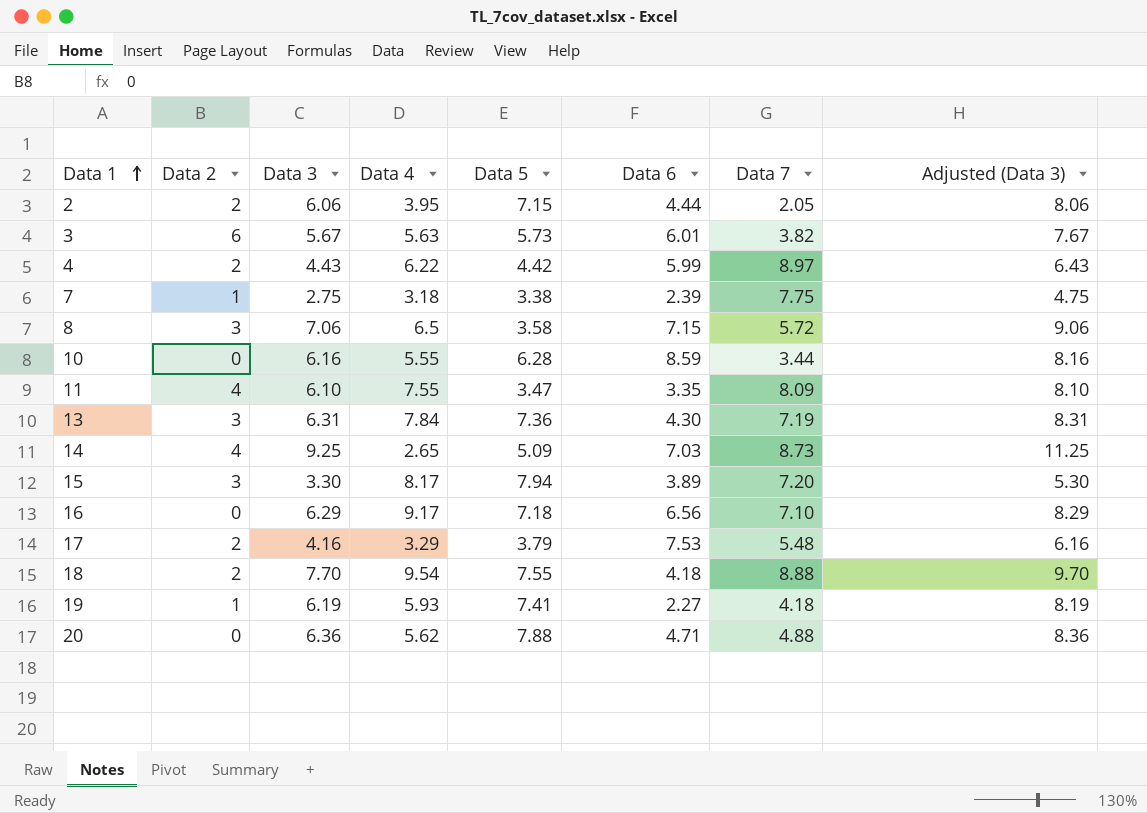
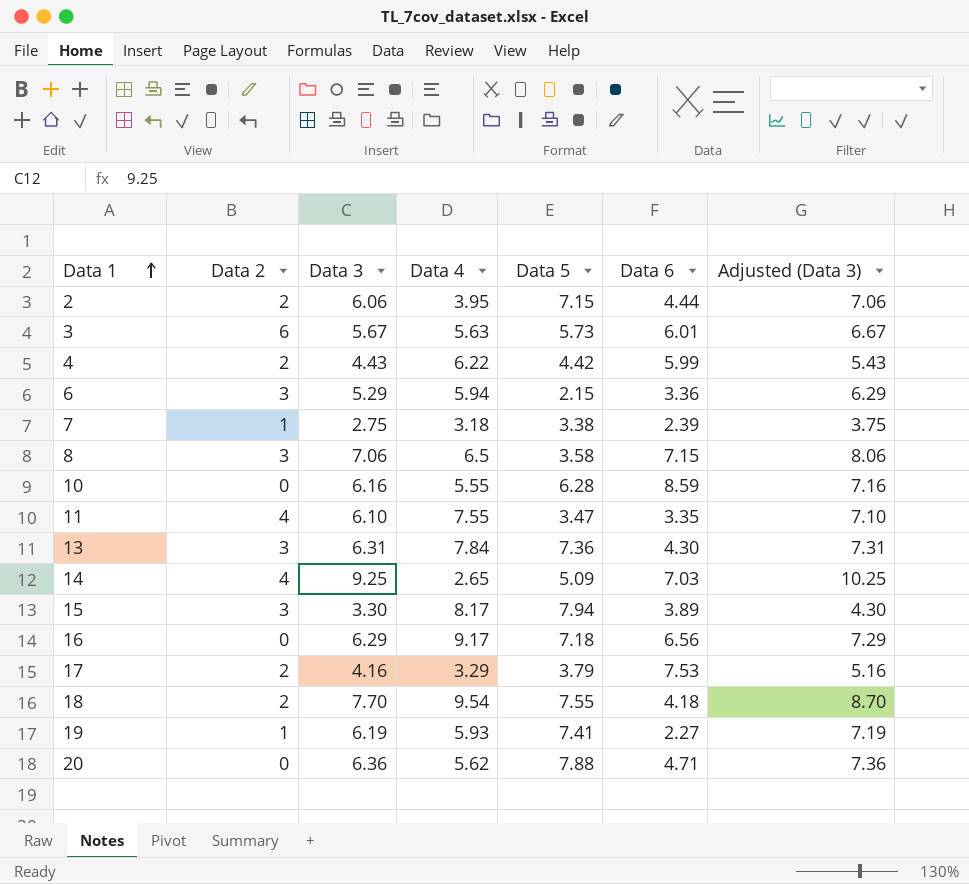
column Data 7 | position: 7 -> none
column Adjusted (Data 3) | formula: [Data 3] + 2 -> [Data 3] + 1
row 6: none -> 3 | 5.29 | 5.94 | 2.15 | 3.36 | 6.29

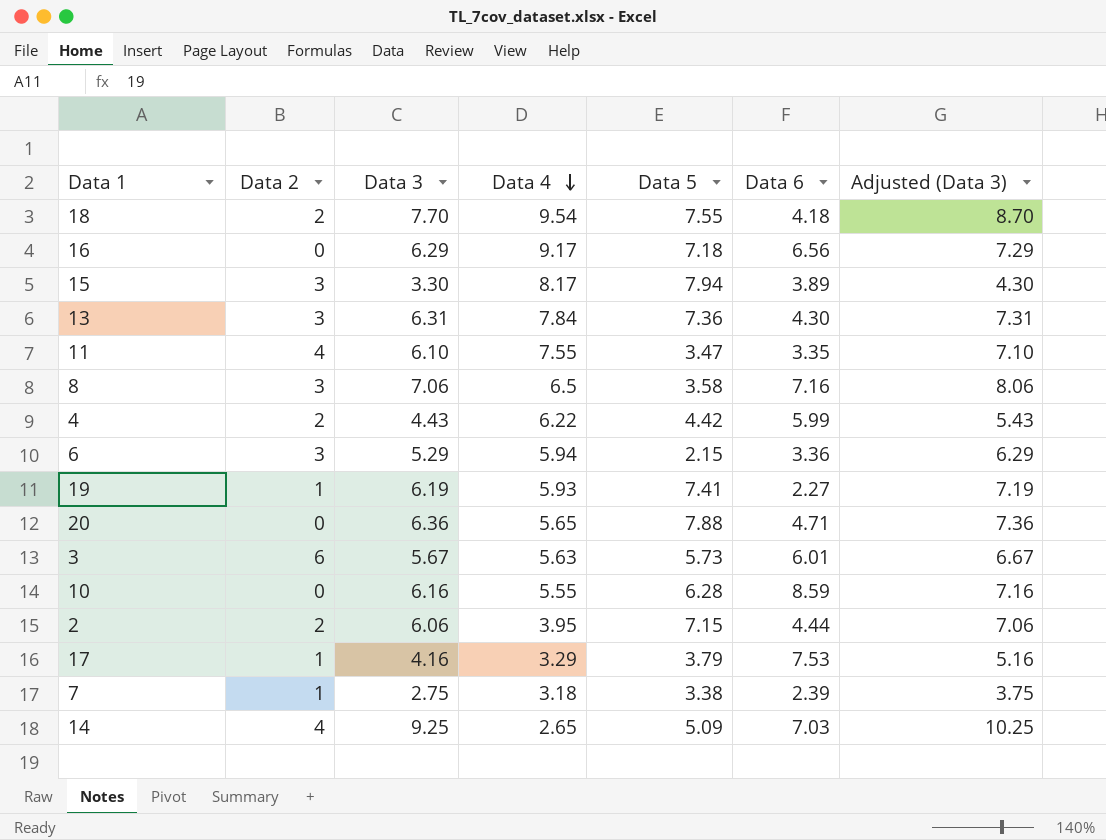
row order: Data 1 ascending -> Data 4 descending
8 | Data 6: 7.15 -> 7.16
20 | Data 4: 5.62 -> 5.65
17 | Data 2: 2 -> 1

